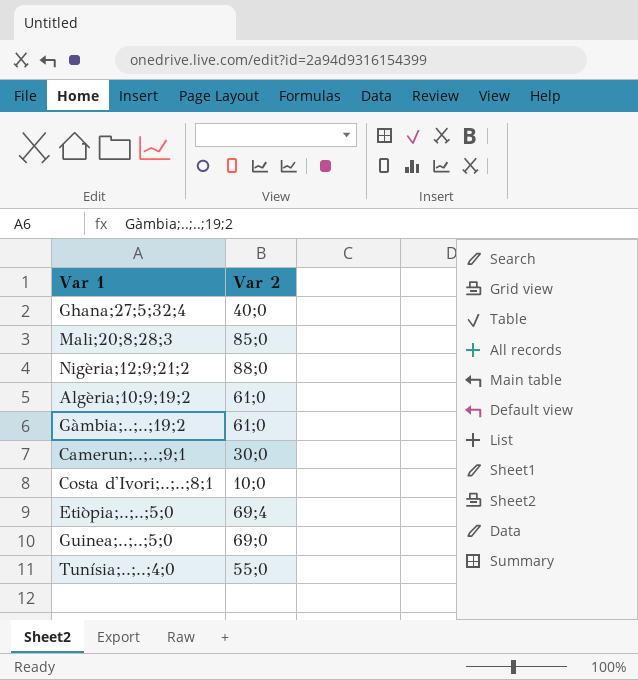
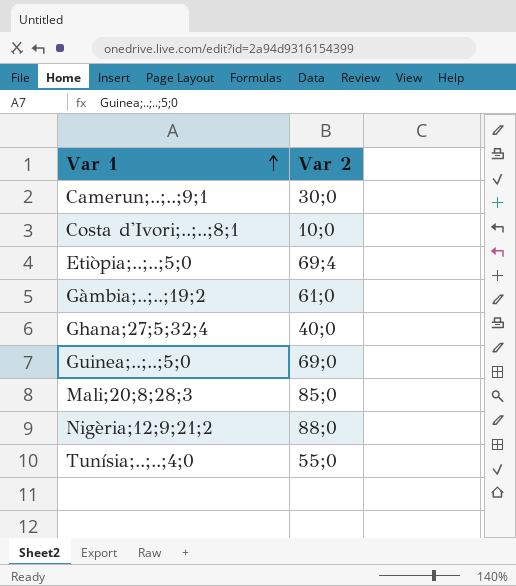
row order: none -> Var 1 ascending
row Algèria;10;9;19;2: 61;0 -> none

